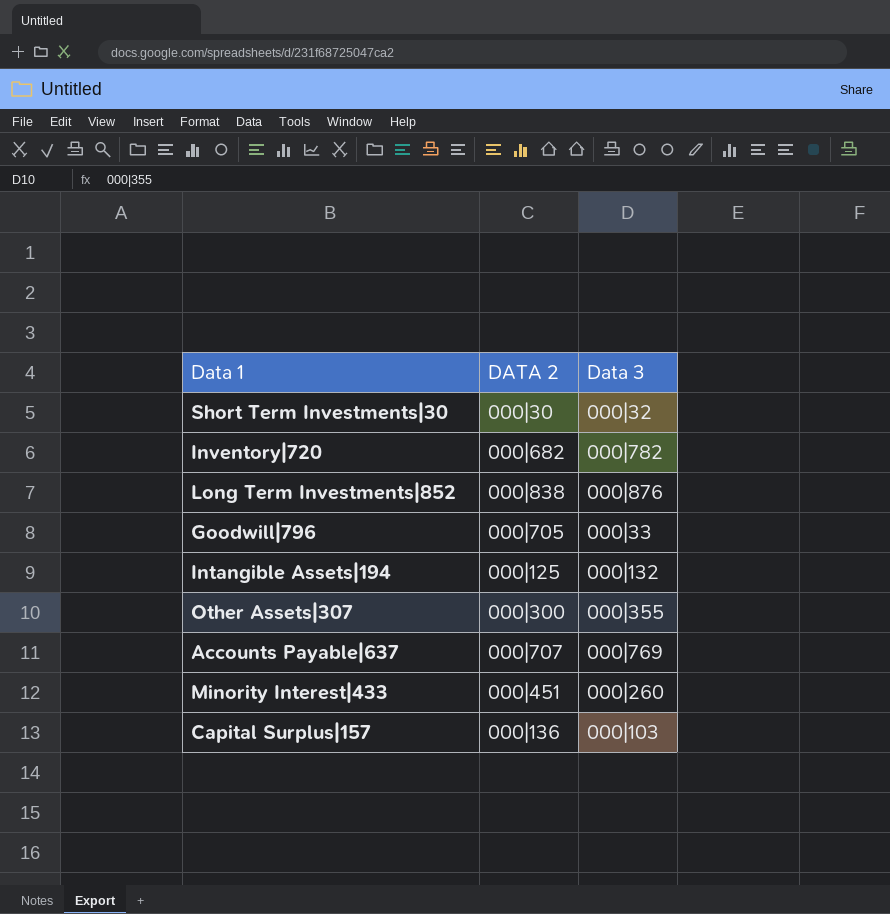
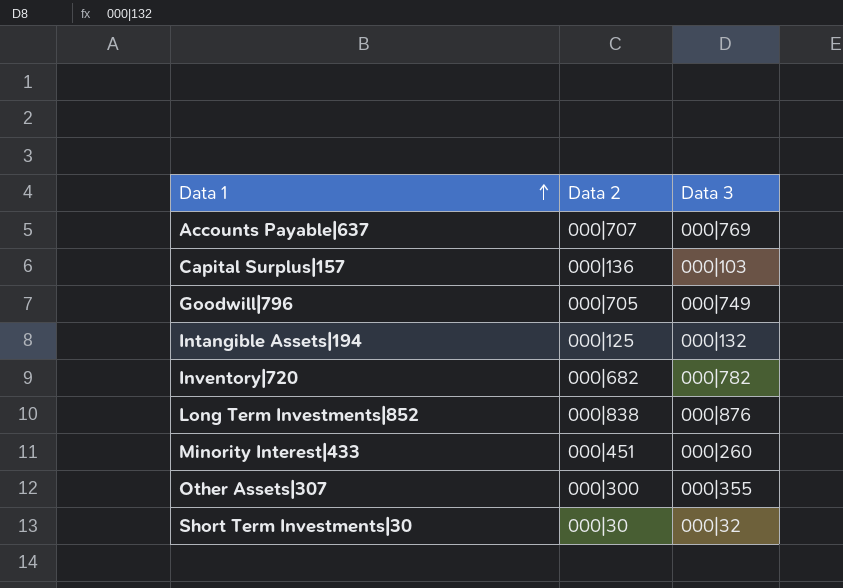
row order: none -> Data 1 ascending
column name: DATA 2 -> Data 2
Goodwill|796 | Data 3: 000|33 -> 000|749

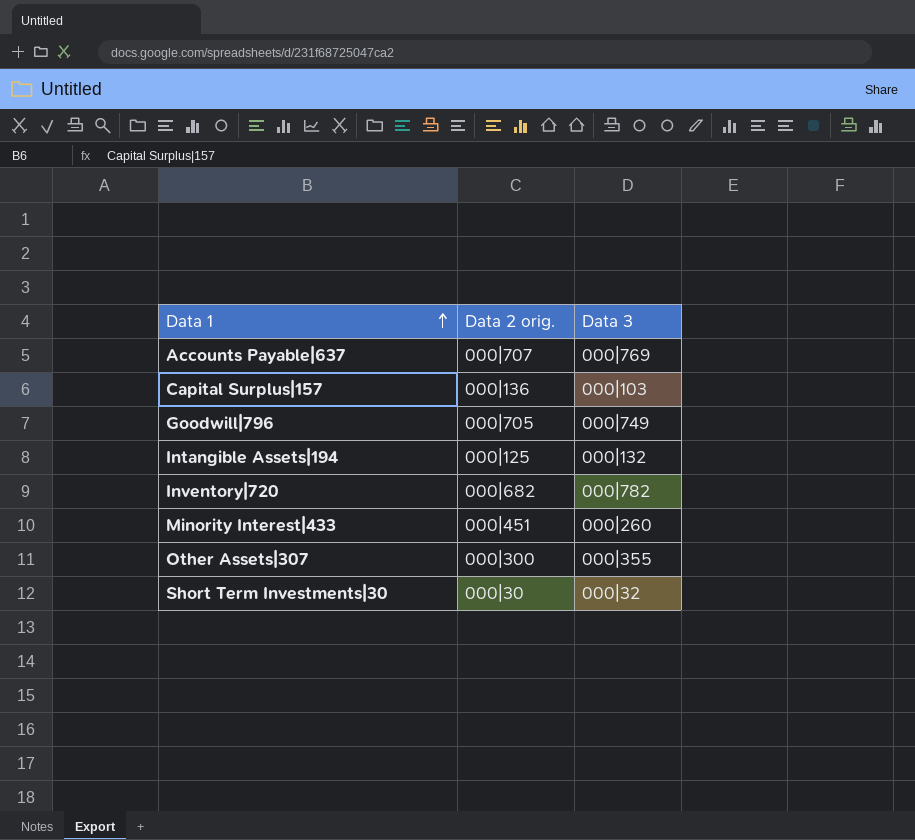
column name: Data 2 -> Data 2 orig.
row Long Term Investments|852: 000|838 | 000|876 -> none

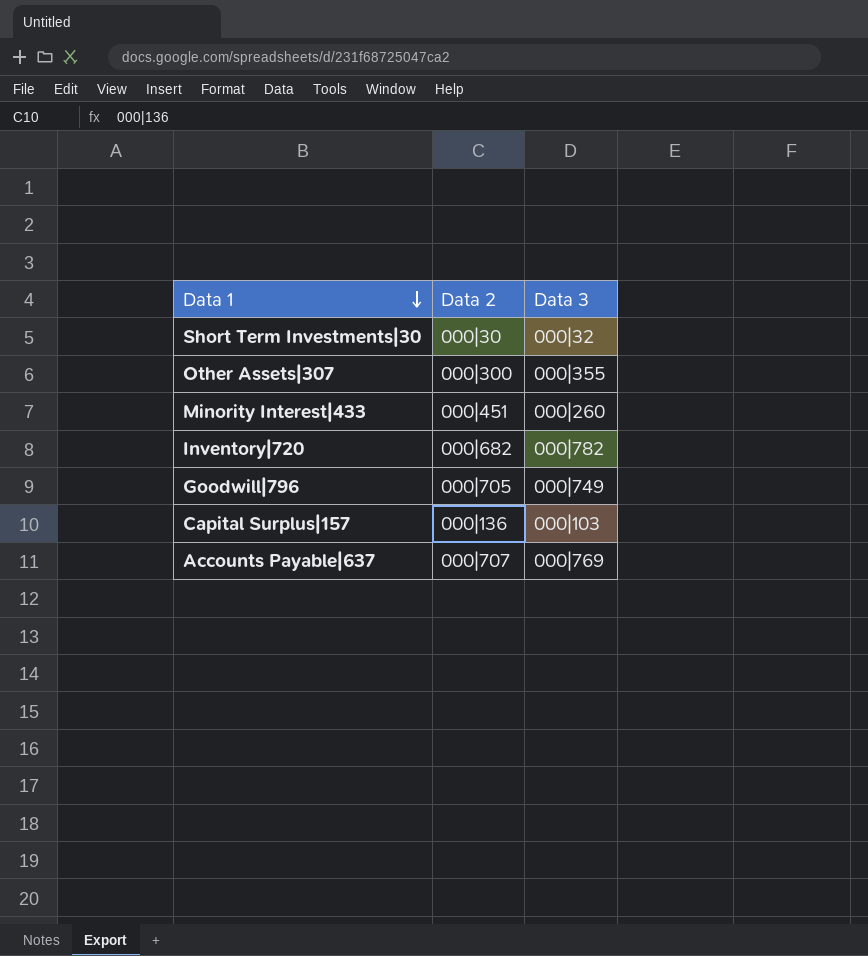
row order: Data 1 ascending -> Data 1 descending
column name: Data 2 orig. -> Data 2
row Intangible Assets|194: 000|125 | 000|132 -> none

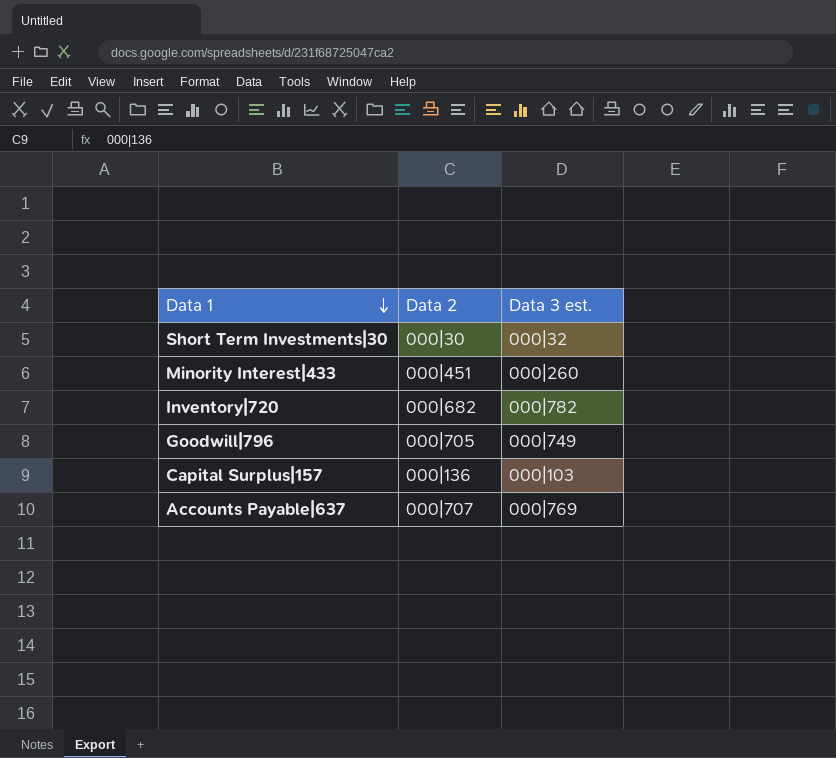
column name: Data 3 -> Data 3 est.
row Other Assets|307: 000|300 | 000|355 -> none

